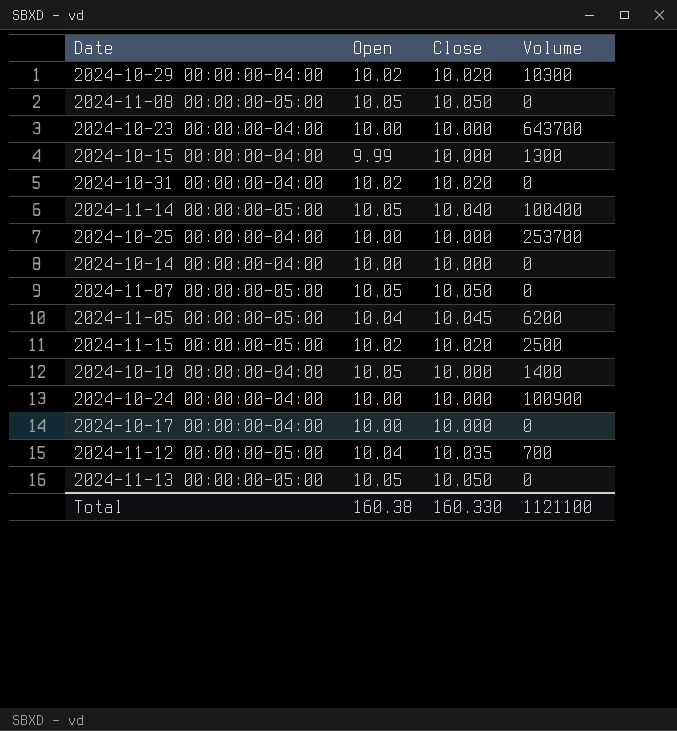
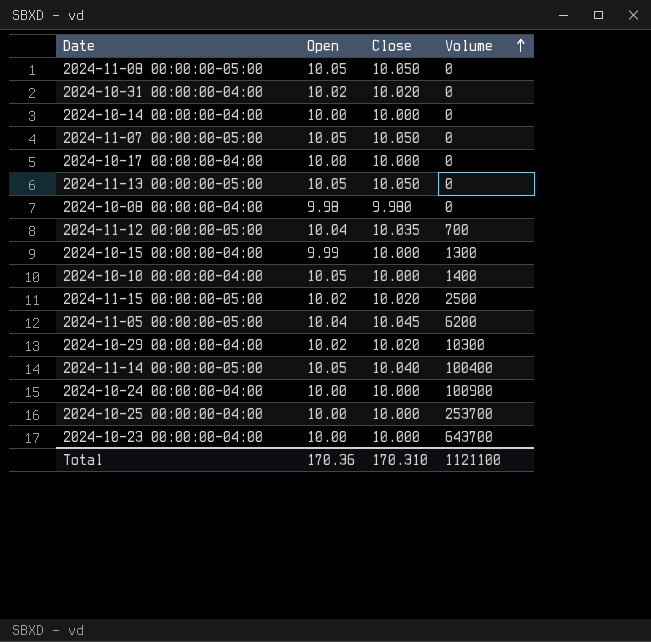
row order: none -> Volume ascending
row 2024-10-08 00:00:00-04:00: none -> 9.98 | 9.980 | 0
Total | Open: 160.38 -> 170.36
Total | Close: 160.330 -> 170.310

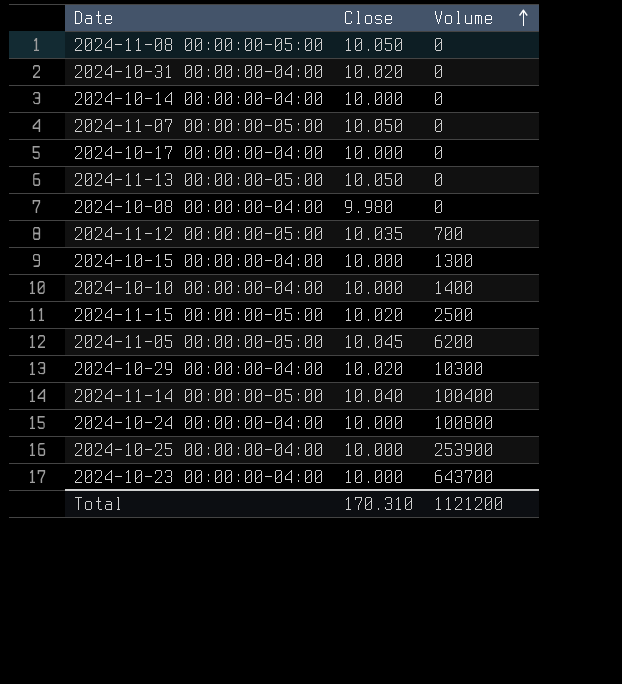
column Open | position: 2 -> none
2024-10-24 00:00:00-04:00 | Volume: 100900 -> 100800
2024-10-25 00:00:00-04:00 | Volume: 253700 -> 253900
Total | Volume: 1121100 -> 1121200

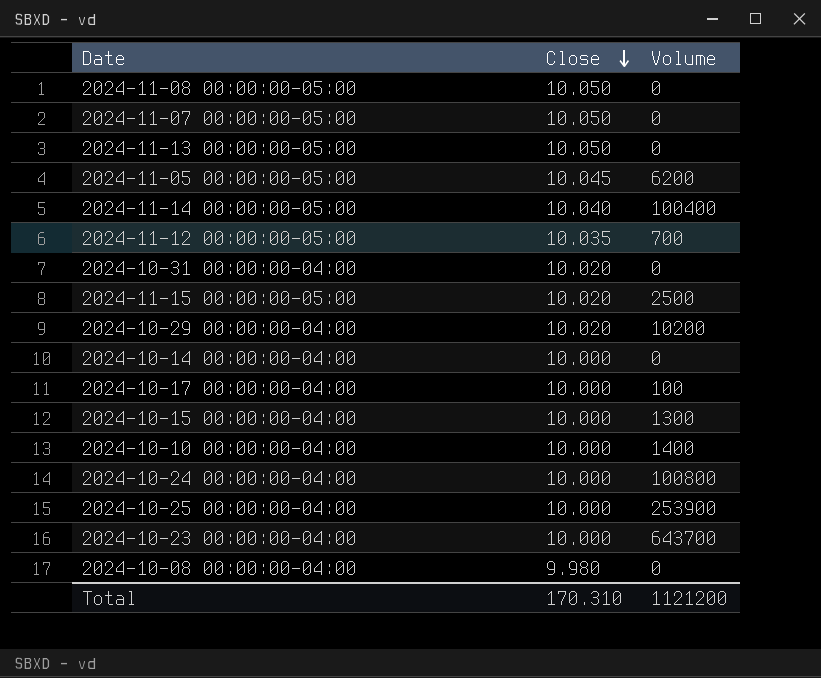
row order: Volume ascending -> Close descending
2024-10-29 00:00:00-04:00 | Volume: 10300 -> 10200
2024-10-17 00:00:00-04:00 | Volume: 0 -> 100

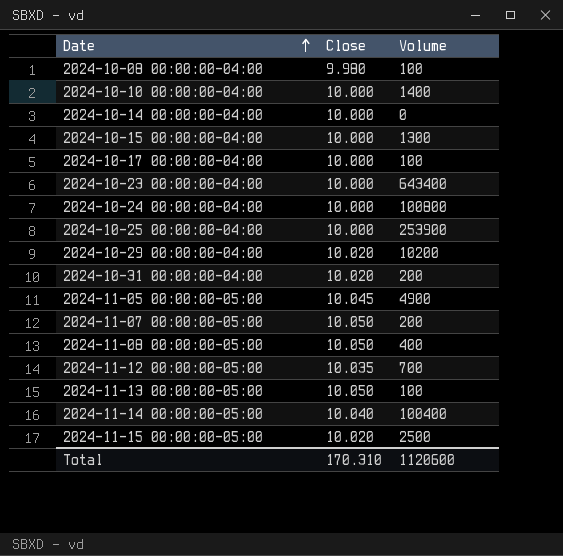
row order: Close descending -> Date ascending
2024-10-08 00:00:00-04:00 | Volume: 0 -> 100
2024-10-23 00:00:00-04:00 | Volume: 643700 -> 643400
2024-10-31 00:00:00-04:00 | Volume: 0 -> 200
2024-11-05 00:00:00-05:00 | Volume: 6200 -> 4900
2024-11-07 00:00:00-05:00 | Volume: 0 -> 200
2024-11-08 00:00:00-05:00 | Volume: 0 -> 400
2024-11-13 00:00:00-05:00 | Volume: 0 -> 100
Total | Volume: 1121200 -> 1120600

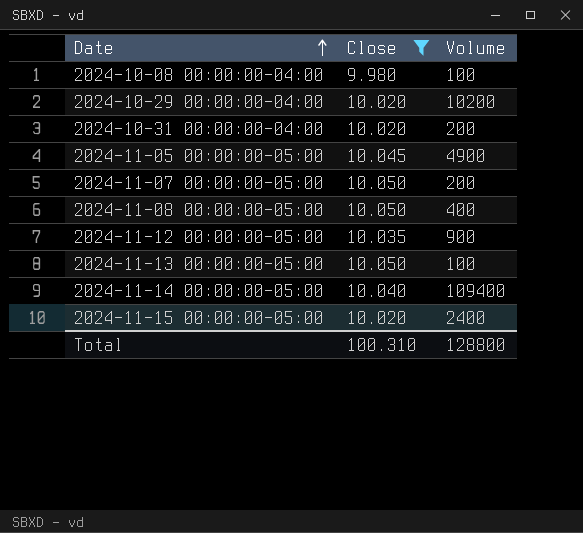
filter: none -> Close != 10.000
2024-11-12 00:00:00-05:00 | Volume: 700 -> 900
2024-11-14 00:00:00-05:00 | Volume: 100400 -> 109400
2024-11-15 00:00:00-05:00 | Volume: 2500 -> 2400
Total | Close: 170.310 -> 100.310
Total | Volume: 1120600 -> 128800

